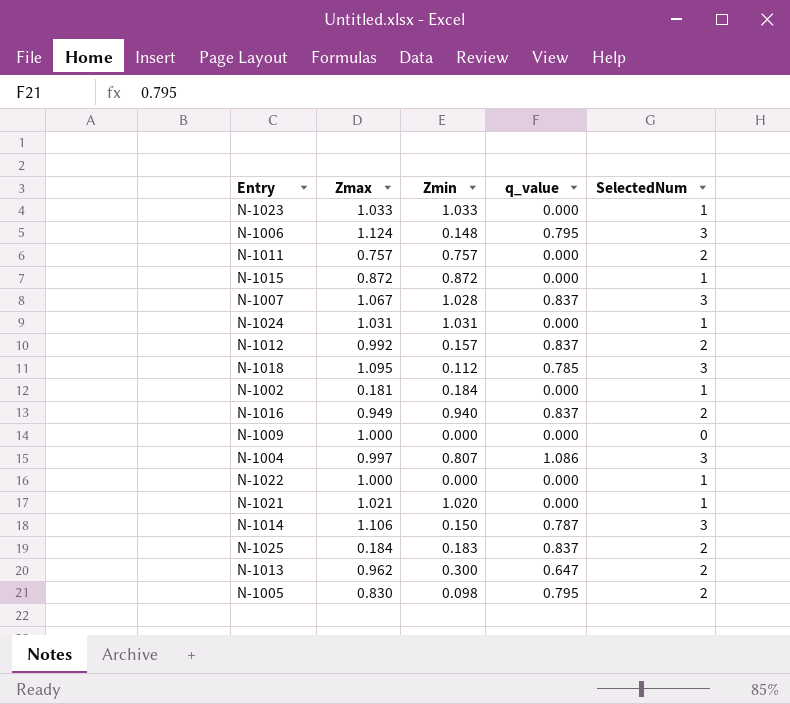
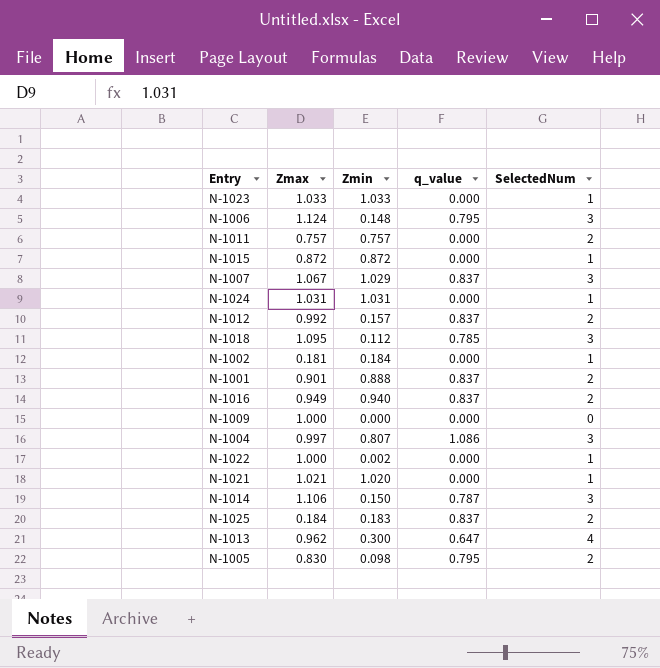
N-1007 | Zmin: 1.028 -> 1.029
row N-1001: none -> 0.901 | 0.888 | 0.837 | 2
N-1022 | Zmin: 0.000 -> 0.002
N-1013 | SelectedNum: 2 -> 4

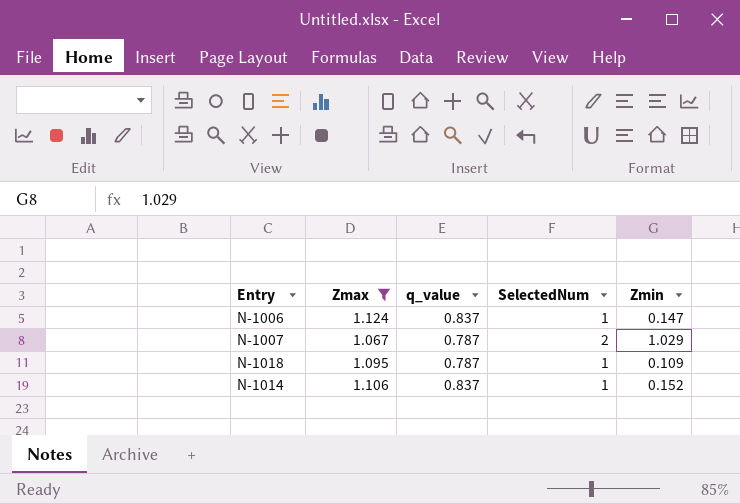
filter: none -> Zmax >= 1.067
column Zmin | position: 3 -> 5
N-1006 | q_value: 0.795 -> 0.837
N-1006 | SelectedNum: 3 -> 1
N-1006 | Zmin: 0.148 -> 0.147
N-1007 | q_value: 0.837 -> 0.787
N-1007 | SelectedNum: 3 -> 2
N-1018 | q_value: 0.785 -> 0.787
N-1018 | SelectedNum: 3 -> 1
N-1018 | Zmin: 0.112 -> 0.109
N-1014 | q_value: 0.787 -> 0.837
N-1014 | SelectedNum: 3 -> 1
N-1014 | Zmin: 0.150 -> 0.152

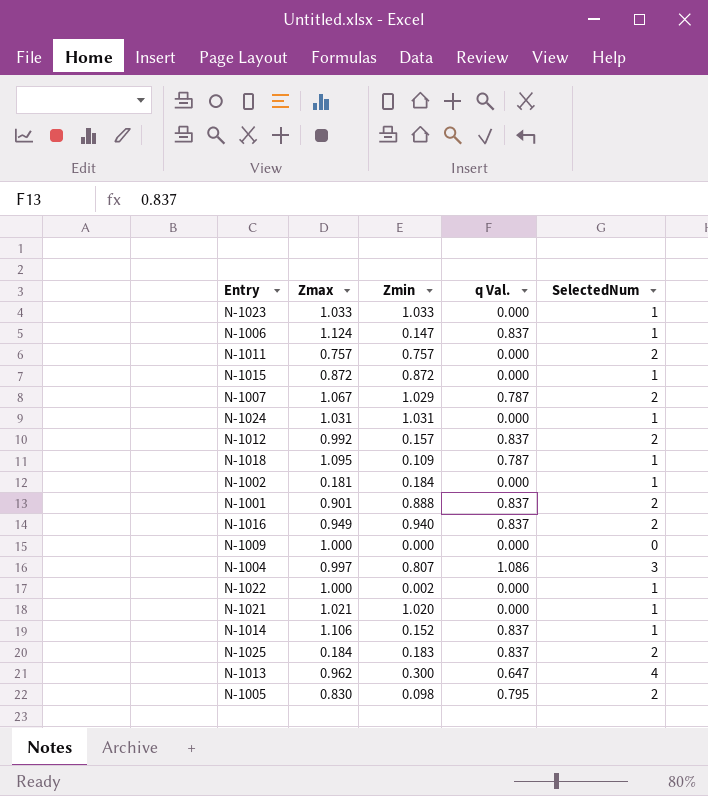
filter: Zmax >= 1.067 -> none
column Zmin | position: 5 -> 3
column name: q_value -> q Val.

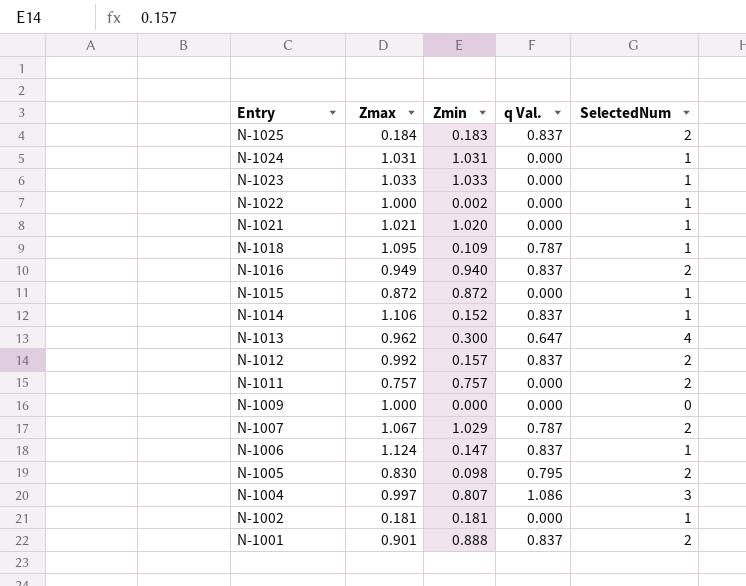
row order: none -> Entry descending
N-1002 | Zmin: 0.184 -> 0.181

